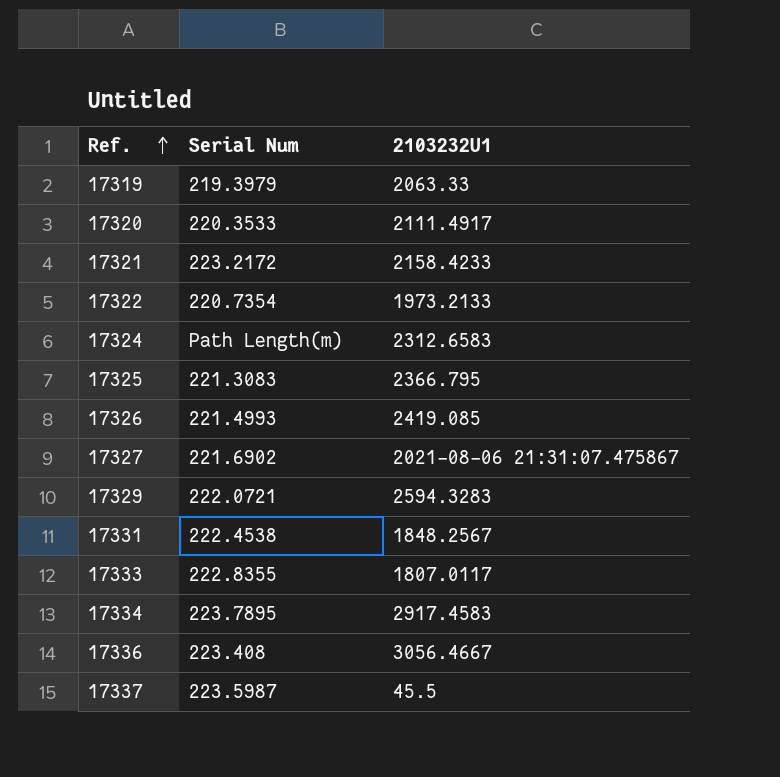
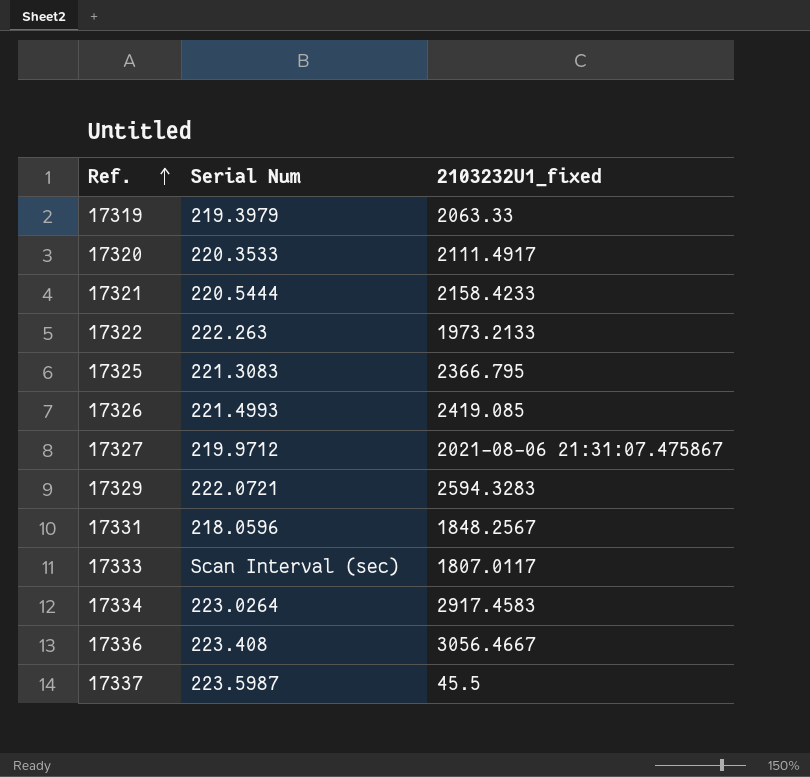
column name: 2103232U1 -> 2103232U1_fixed
row 17324: Path Length(m) | 2312.6583 -> none
17321 | Serial Num: 223.2172 -> 220.5444
17322 | Serial Num: 220.7354 -> 222.263
17327 | Serial Num: 221.6902 -> 219.9712
17331 | Serial Num: 222.4538 -> 218.0596
17333 | Serial Num: 222.8355 -> Scan Interval (sec)
17334 | Serial Num: 223.7895 -> 223.0264

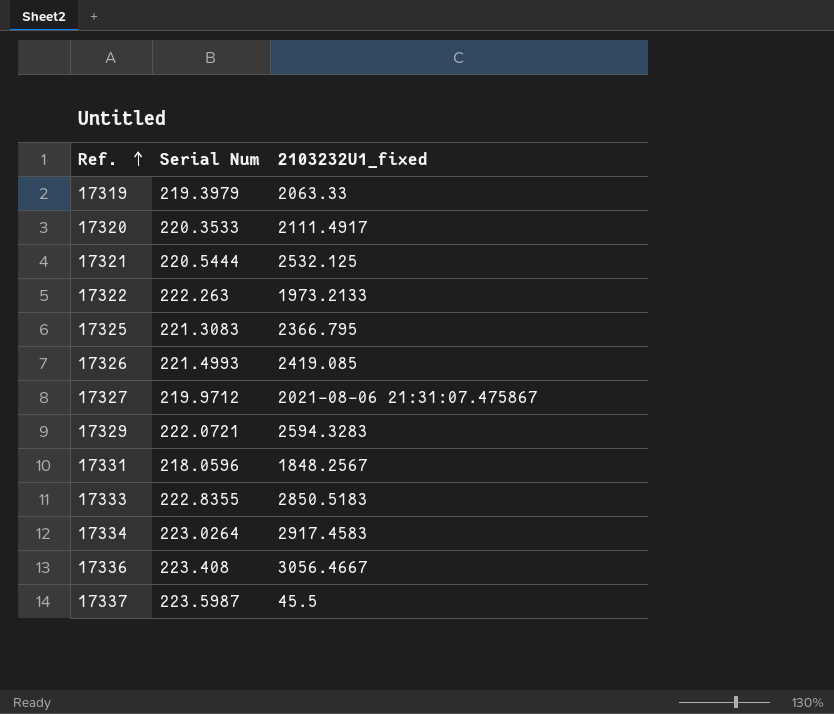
17321 | 2103232U1_fixed: 2158.4233 -> 2532.125
17333 | Serial Num: Scan Interval (sec) -> 222.8355
17333 | 2103232U1_fixed: 1807.0117 -> 2850.5183

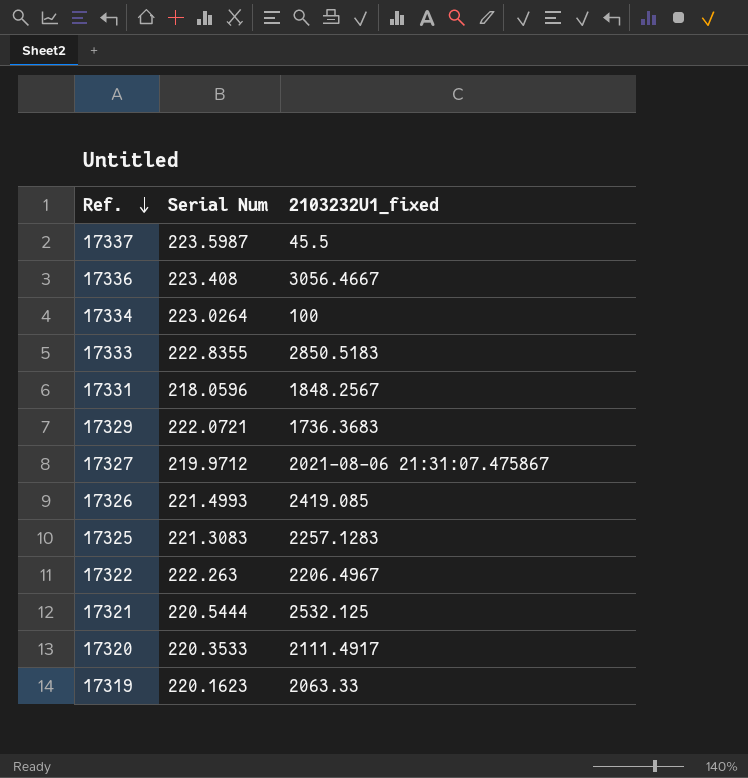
row order: Ref. ascending -> Ref. descending
17334 | 2103232U1_fixed: 2917.4583 -> 100
17329 | 2103232U1_fixed: 2594.3283 -> 1736.3683
17325 | 2103232U1_fixed: 2366.795 -> 2257.1283
17322 | 2103232U1_fixed: 1973.2133 -> 2206.4967
17319 | Serial Num: 219.3979 -> 220.1623

